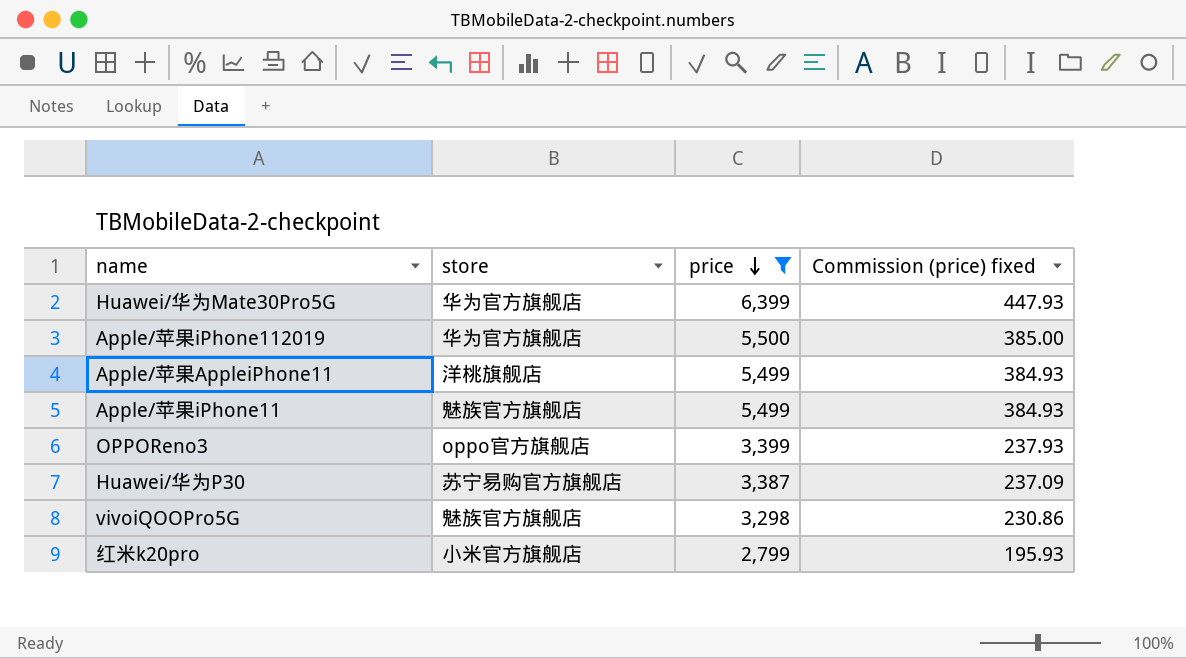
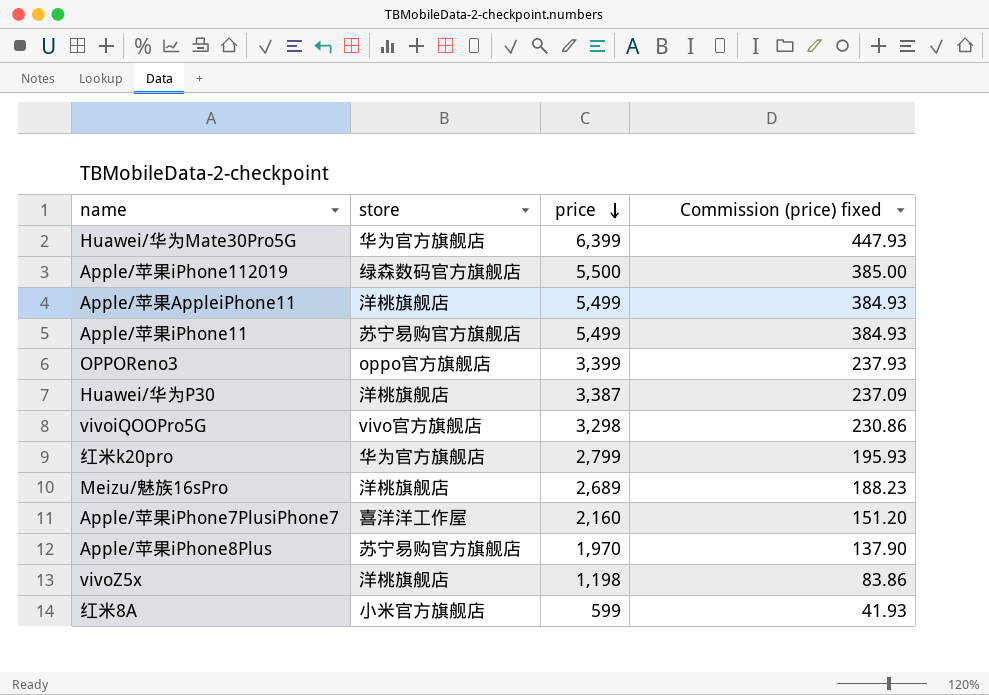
filter: price >= 2,799 -> none
Apple/苹果iPhone112019 | store: 华为官方旗舰店 -> 绿森数码官方旗舰店
Apple/苹果iPhone11 | store: 魅族官方旗舰店 -> 苏宁易购官方旗舰店
Huawei/华为P30 | store: 苏宁易购官方旗舰店 -> 洋桃旗舰店
vivoiQOOPro5G | store: 魅族官方旗舰店 -> vivo官方旗舰店
红米k20pro | store: 小米官方旗舰店 -> 华为官方旗舰店

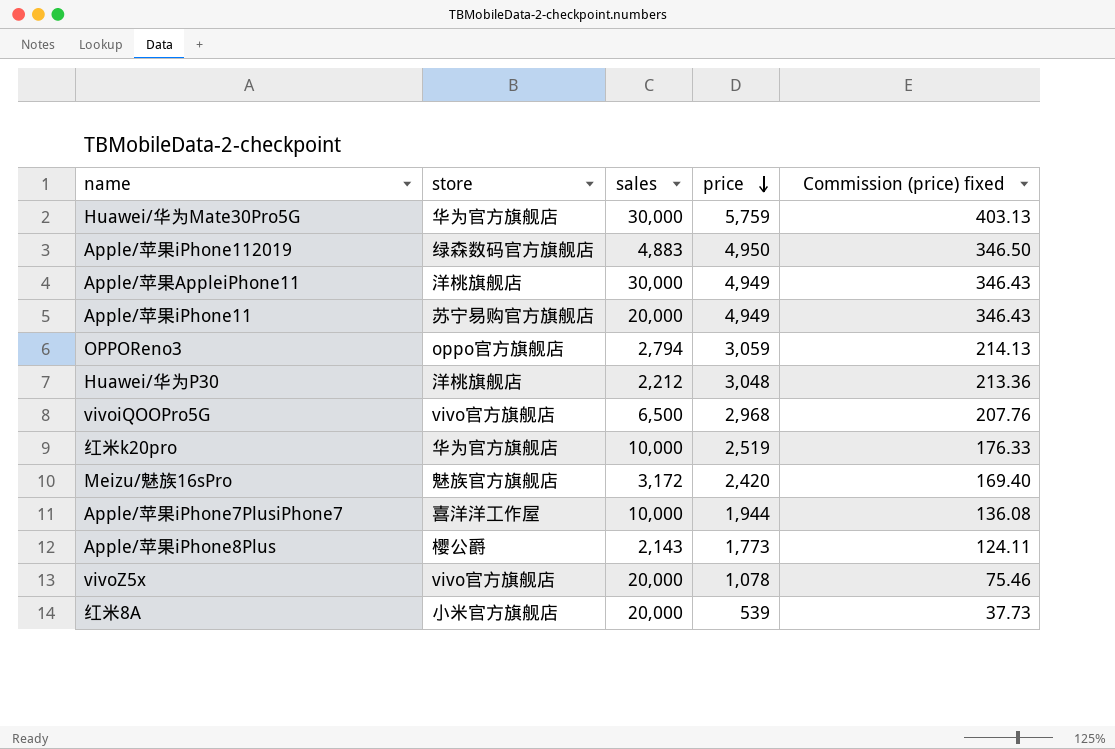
column sales | position: none -> 3
Huawei/华为Mate30Pro5G | price: 6,399 -> 5,759
Huawei/华为Mate30Pro5G | Commission (price) fixed: 447.93 -> 403.13
Apple/苹果iPhone112019 | price: 5,500 -> 4,950
Apple/苹果iPhone112019 | Commission (price) fixed: 385.00 -> 346.50
Apple/苹果AppleiPhone11 | price: 5,499 -> 4,949
Apple/苹果AppleiPhone11 | Commission (price) fixed: 384.93 -> 346.43
Apple/苹果iPhone11 | price: 5,499 -> 4,949
Apple/苹果iPhone11 | Commission (price) fixed: 384.93 -> 346.43
OPPOReno3 | price: 3,399 -> 3,059
OPPOReno3 | Commission (price) fixed: 237.93 -> 214.13
Huawei/华为P30 | price: 3,387 -> 3,048
Huawei/华为P30 | Commission (price) fixed: 237.09 -> 213.36
vivoiQOOPro5G | price: 3,298 -> 2,968
vivoiQOOPro5G | Commission (price) fixed: 230.86 -> 207.76
红米k20pro | price: 2,799 -> 2,519
红米k20pro | Commission (price) fixed: 195.93 -> 176.33
Meizu/魅族16sPro | store: 洋桃旗舰店 -> 魅族官方旗舰店
Meizu/魅族16sPro | price: 2,689 -> 2,420
Meizu/魅族16sPro | Commission (price) fixed: 188.23 -> 169.40
Apple/苹果iPhone7PlusiPhone7 | price: 2,160 -> 1,944
Apple/苹果iPhone7PlusiPhone7 | Commission (price) fixed: 151.20 -> 136.08
Apple/苹果iPhone8Plus | store: 苏宁易购官方旗舰店 -> 樱公爵
Apple/苹果iPhone8Plus | price: 1,970 -> 1,773
Apple/苹果iPhone8Plus | Commission (price) fixed: 137.90 -> 124.11
vivoZ5x | store: 洋桃旗舰店 -> vivo官方旗舰店
vivoZ5x | price: 1,198 -> 1,078
vivoZ5x | Commission (price) fixed: 83.86 -> 75.46
红米8A | price: 599 -> 539
红米8A | Commission (price) fixed: 41.93 -> 37.73

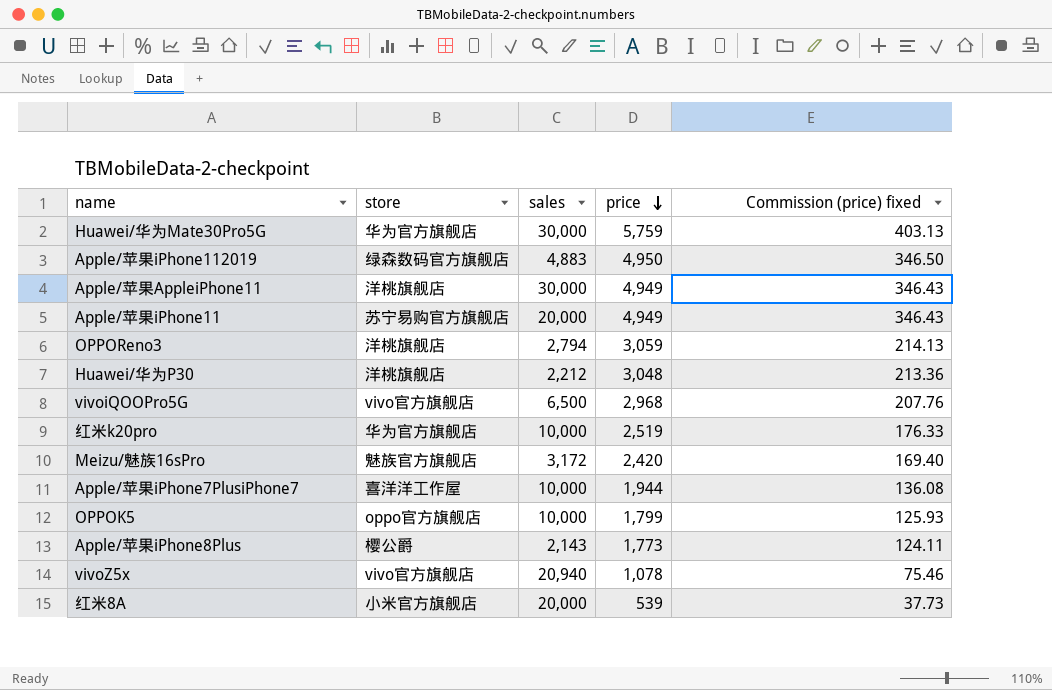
OPPOReno3 | store: oppo官方旗舰店 -> 洋桃旗舰店
row OPPOK5: none -> oppo官方旗舰店 | 10,000 | 1,799 | 125.93
vivoZ5x | sales: 20,000 -> 20,940

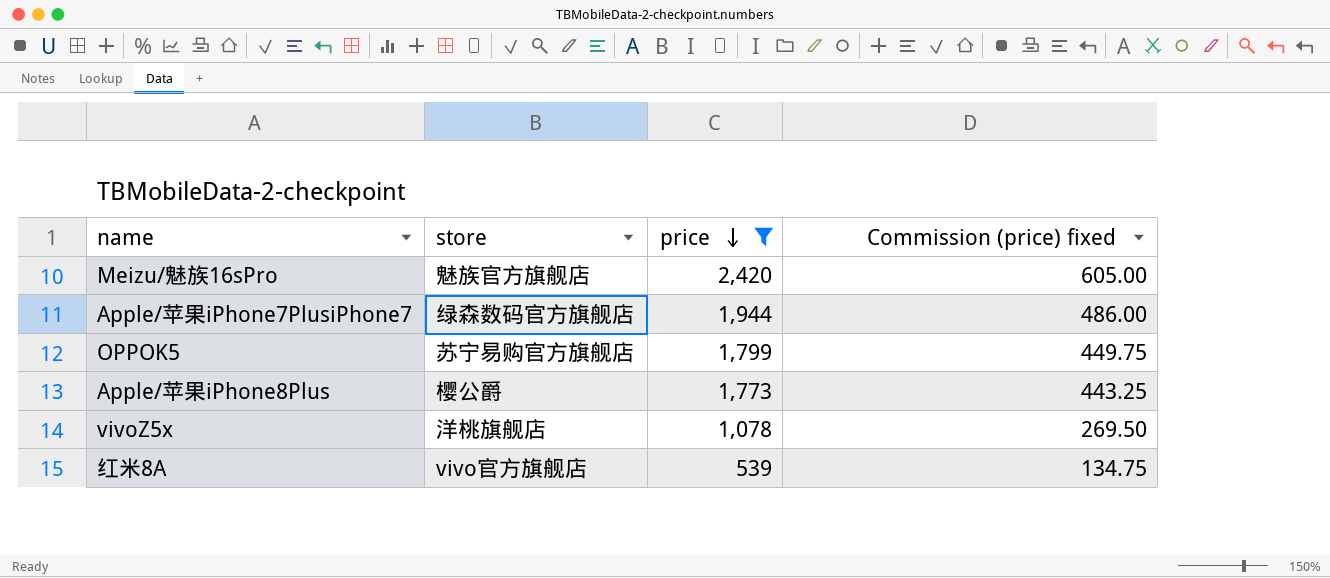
filter: none -> price <= 2,420
column sales | position: 3 -> none
column Commission (price) fixed | formula: [price] * 0.07 -> [price] * 0.25
Apple/苹果iPhone7PlusiPhone7 | store: 喜洋洋工作屋 -> 绿森数码官方旗舰店
OPPOK5 | store: oppo官方旗舰店 -> 苏宁易购官方旗舰店
vivoZ5x | store: vivo官方旗舰店 -> 洋桃旗舰店
红米8A | store: 小米官方旗舰店 -> vivo官方旗舰店

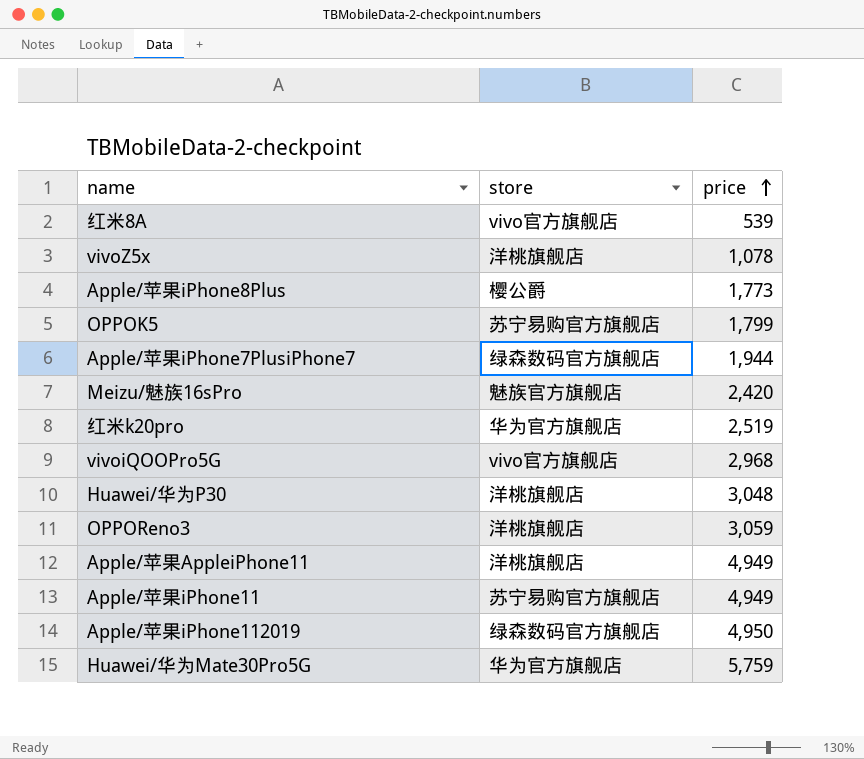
filter: price <= 2,420 -> none
row order: price descending -> price ascending
column Commission (price) fixed | formula: [price] * 0.25 -> none

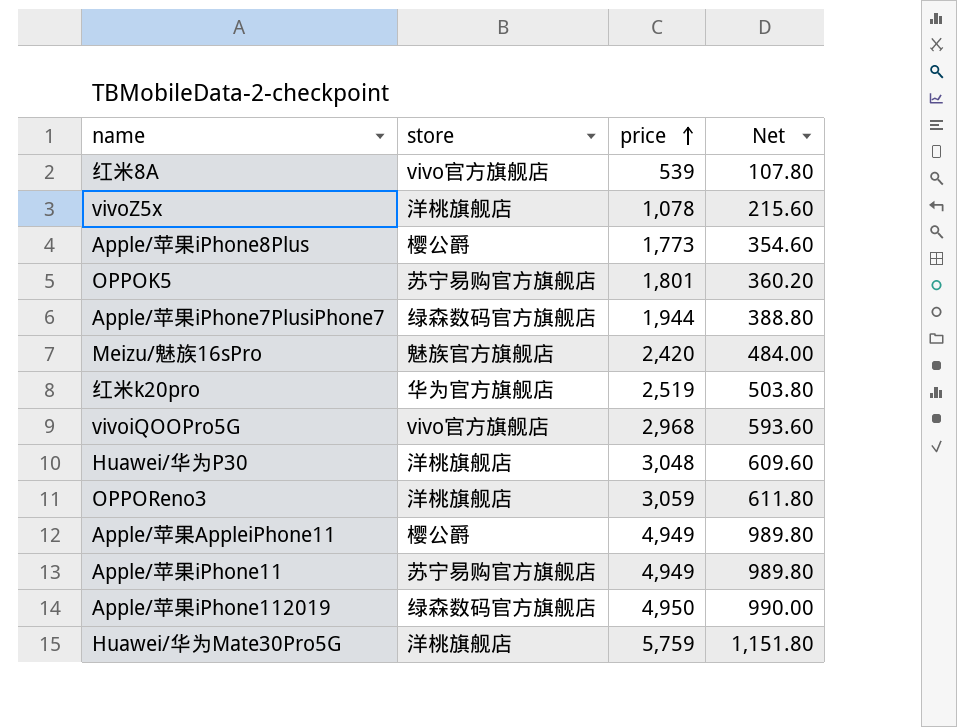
column Net | formula: none -> [price] * 0.2
OPPOK5 | price: 1,799 -> 1,801
Apple/苹果AppleiPhone11 | store: 洋桃旗舰店 -> 樱公爵
Huawei/华为Mate30Pro5G | store: 华为官方旗舰店 -> 洋桃旗舰店

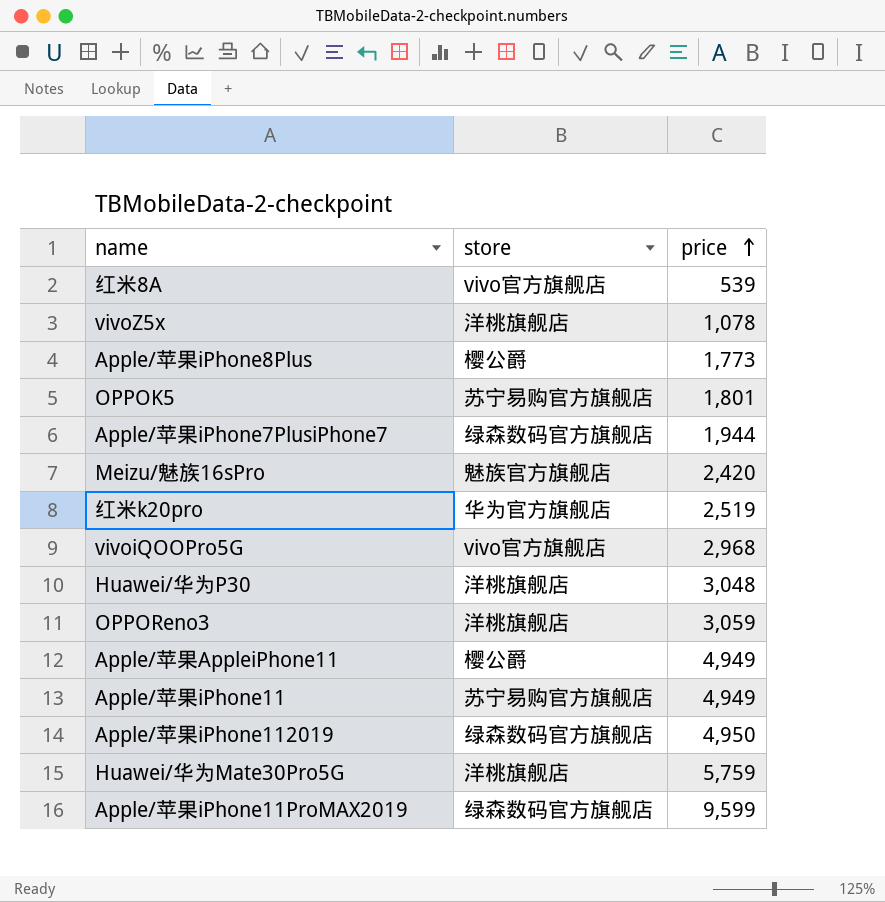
column Net | formula: [price] * 0.2 -> none
row Apple/苹果iPhone11ProMAX2019: none -> 绿森数码官方旗舰店 | 9,599

